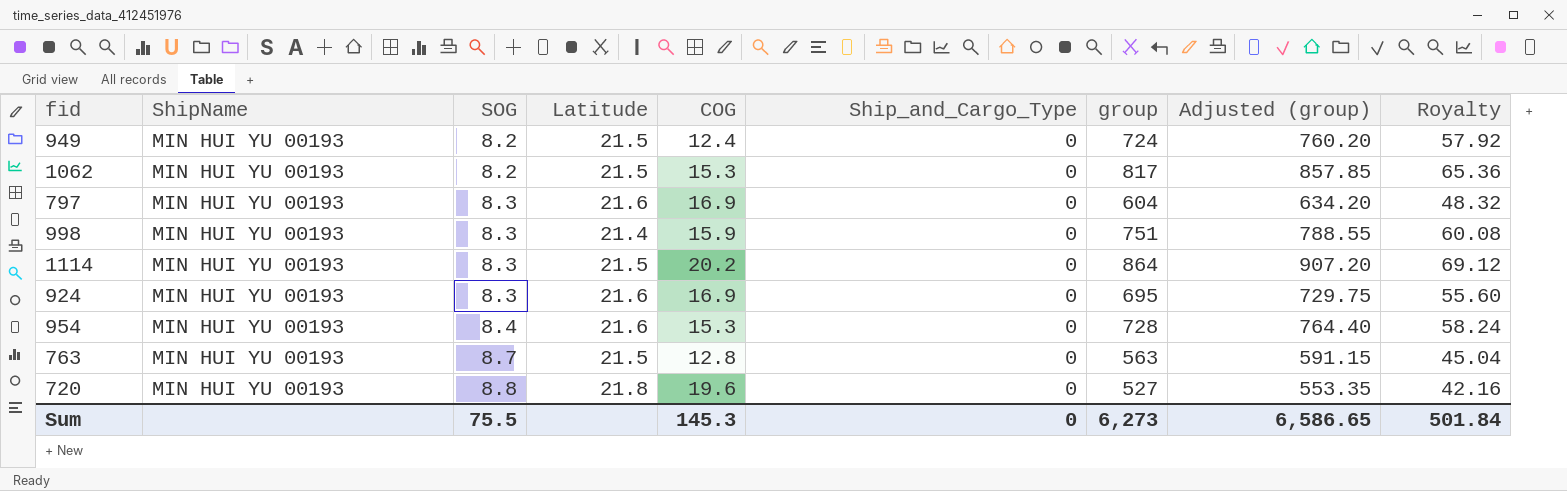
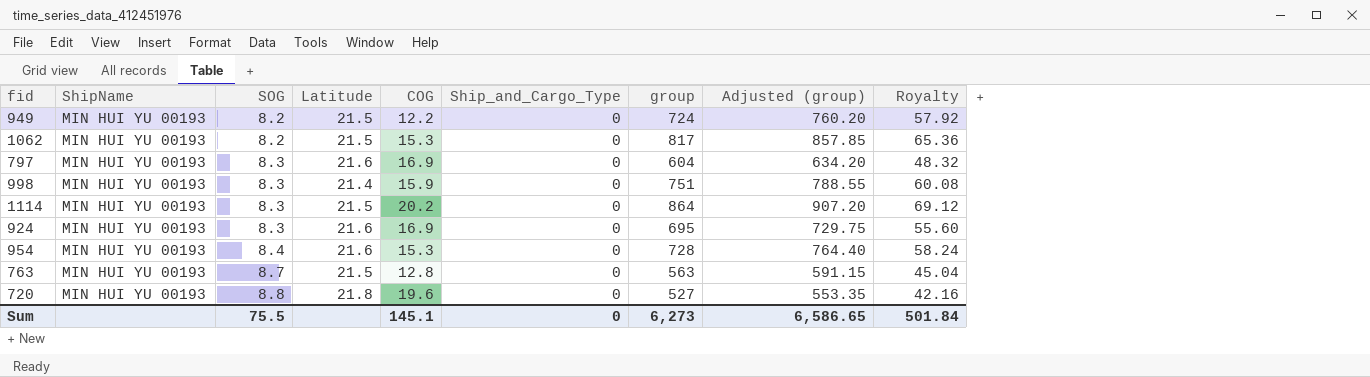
949 | COG: 12.4 -> 12.2
Sum | COG: 145.3 -> 145.1

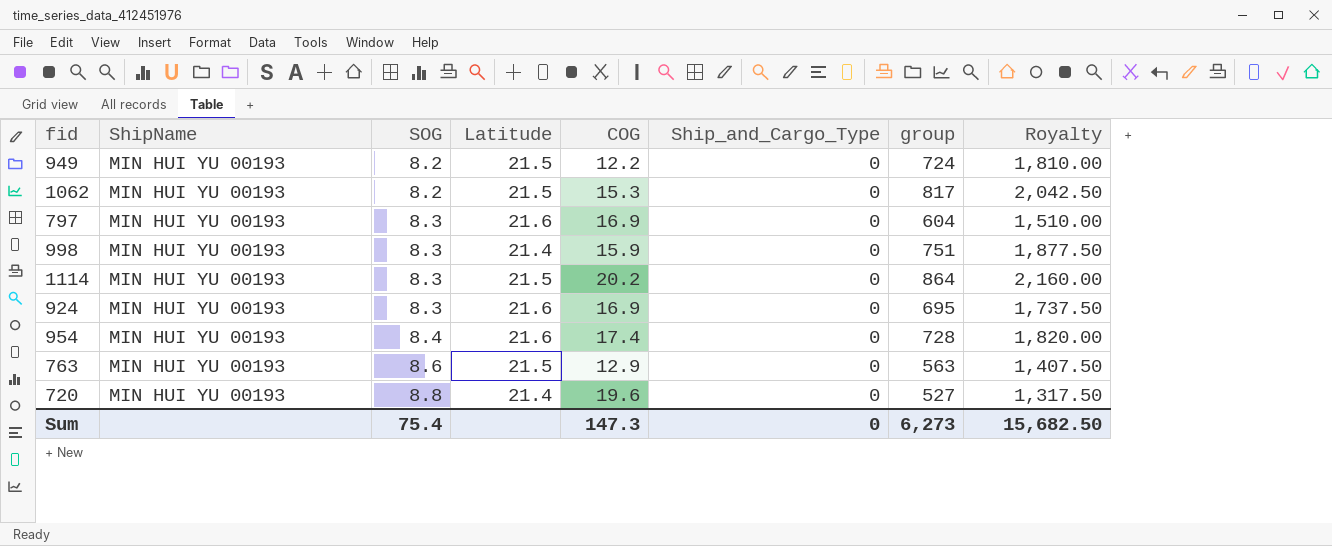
column Adjusted (group) | formula: [group] * 1.05 -> none
column Royalty | formula: [group] * 0.08 -> [group] * 2.5
954 | COG: 15.3 -> 17.4
763 | SOG: 8.7 -> 8.6
763 | COG: 12.8 -> 12.9
720 | Latitude: 21.8 -> 21.4
Sum | SOG: 75.5 -> 75.4
Sum | COG: 145.1 -> 147.3
Sum | Royalty: 501.84 -> 15,682.50

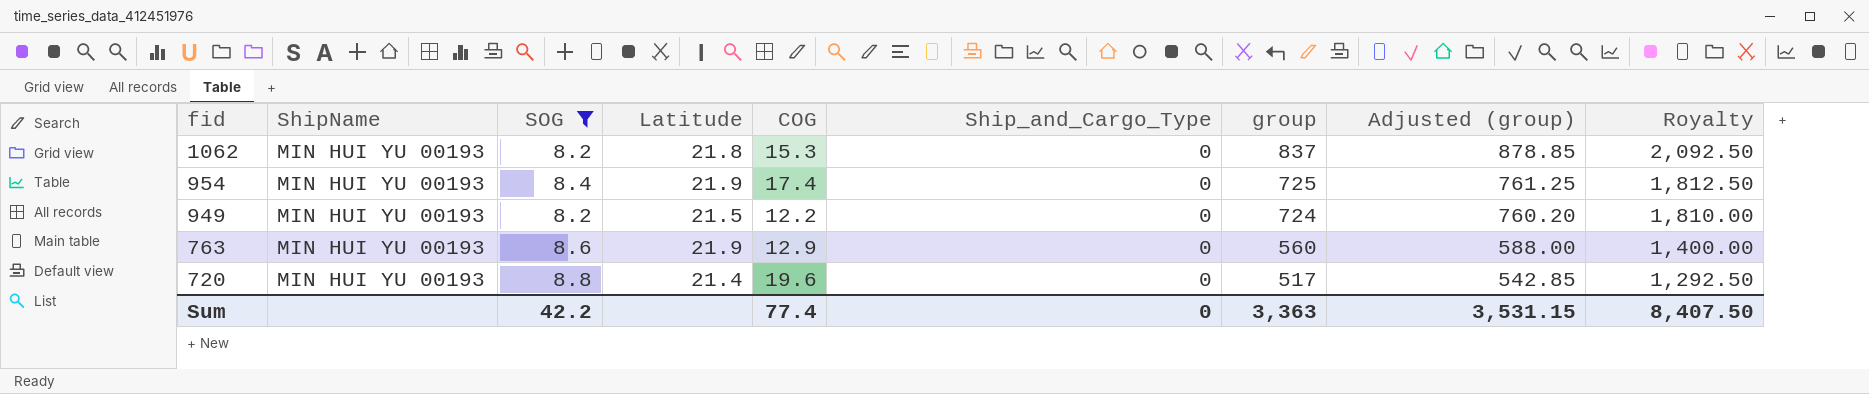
filter: none -> SOG != 8.3
row order: SOG ascending -> fid descending
column Adjusted (group) | formula: none -> [group] * 1.05
1062 | Latitude: 21.5 -> 21.8
1062 | group: 817 -> 837
1062 | Royalty: 2,042.50 -> 2,092.50
954 | Latitude: 21.6 -> 21.9
954 | group: 728 -> 725
954 | Royalty: 1,820.00 -> 1,812.50
763 | Latitude: 21.5 -> 21.9
763 | group: 563 -> 560
763 | Royalty: 1,407.50 -> 1,400.00
720 | group: 527 -> 517
720 | Royalty: 1,317.50 -> 1,292.50
Sum | SOG: 75.4 -> 42.2
Sum | COG: 147.3 -> 77.4
Sum | group: 6,273 -> 3,363
Sum | Royalty: 15,682.50 -> 8,407.50

